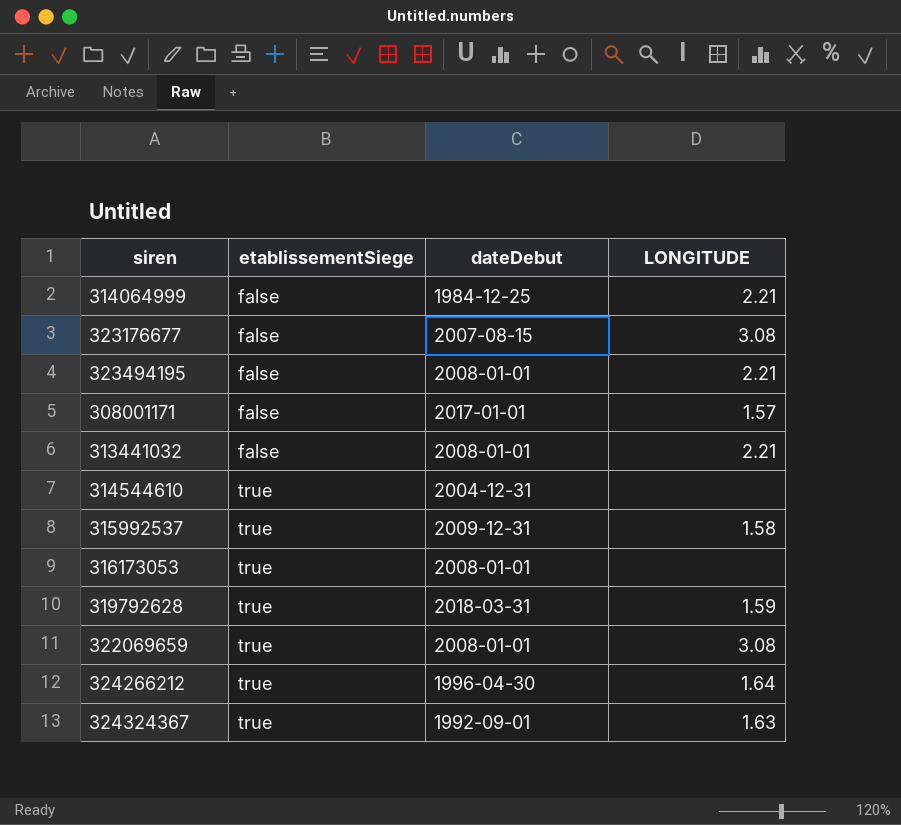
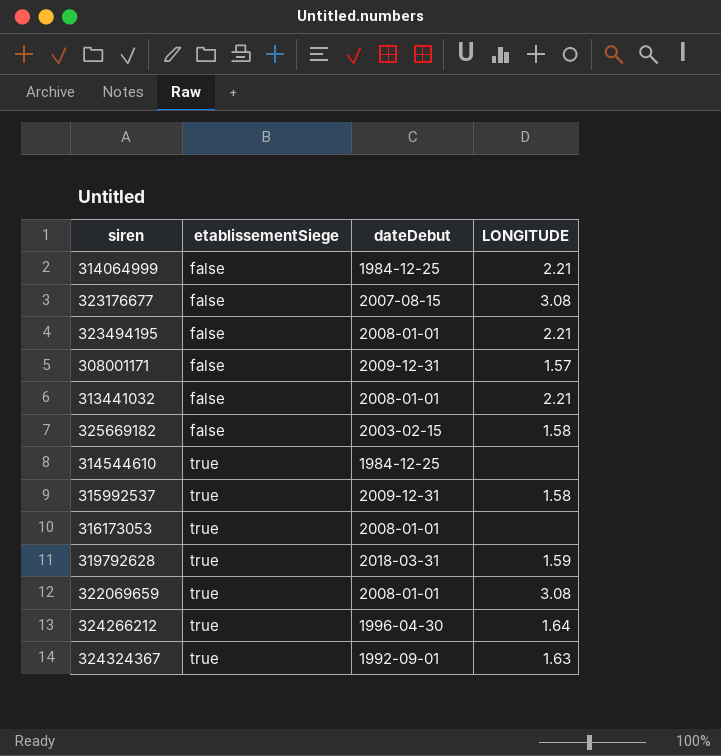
308001171 | dateDebut: 2017-01-01 -> 2009-12-31
row 325669182: none -> false | 2003-02-15 | 1.58
314544610 | dateDebut: 2004-12-31 -> 1984-12-25

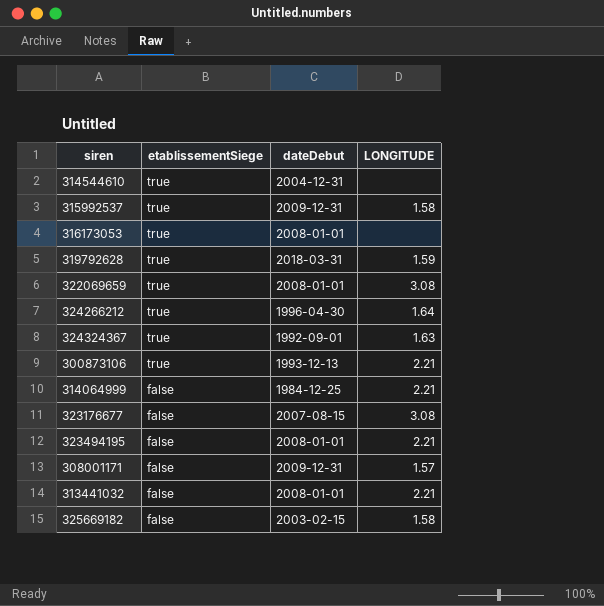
row order: etablissementSiege ascending -> etablissementSiege descending
314544610 | dateDebut: 1984-12-25 -> 2004-12-31
row 300873106: none -> true | 1993-12-13 | 2.21

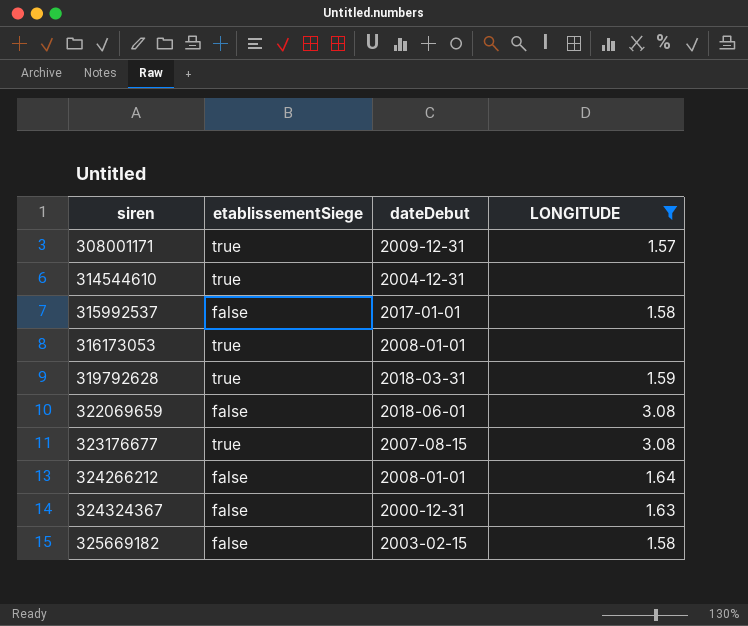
filter: none -> LONGITUDE != 2.21
row order: etablissementSiege descending -> siren ascending
308001171 | etablissementSiege: false -> true
315992537 | etablissementSiege: true -> false
315992537 | dateDebut: 2009-12-31 -> 2017-01-01
322069659 | etablissementSiege: true -> false
322069659 | dateDebut: 2008-01-01 -> 2018-06-01
323176677 | etablissementSiege: false -> true
324266212 | etablissementSiege: true -> false
324266212 | dateDebut: 1996-04-30 -> 2008-01-01
324324367 | etablissementSiege: true -> false
324324367 | dateDebut: 1992-09-01 -> 2000-12-31

